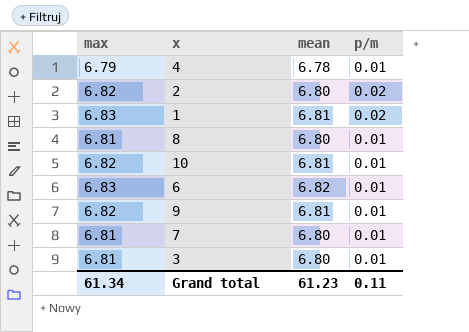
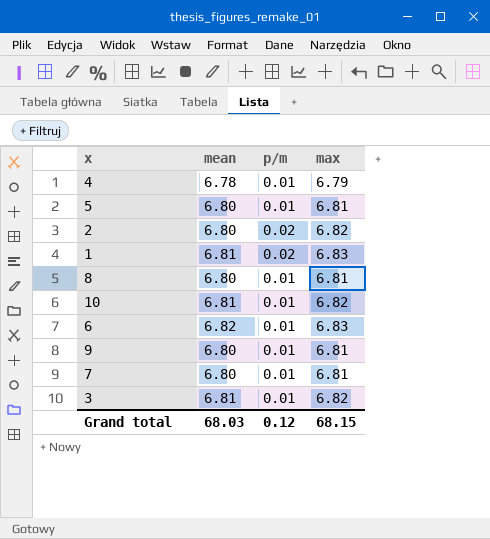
column max | position: 1 -> 4
row 5: none -> 6.80 | 0.01 | 6.81
9 | mean: 6.81 -> 6.80
9 | max: 6.82 -> 6.81
3 | mean: 6.80 -> 6.81
3 | max: 6.81 -> 6.82
Grand total | mean: 61.23 -> 68.03
Grand total | p/m: 0.11 -> 0.12
Grand total | max: 61.34 -> 68.15

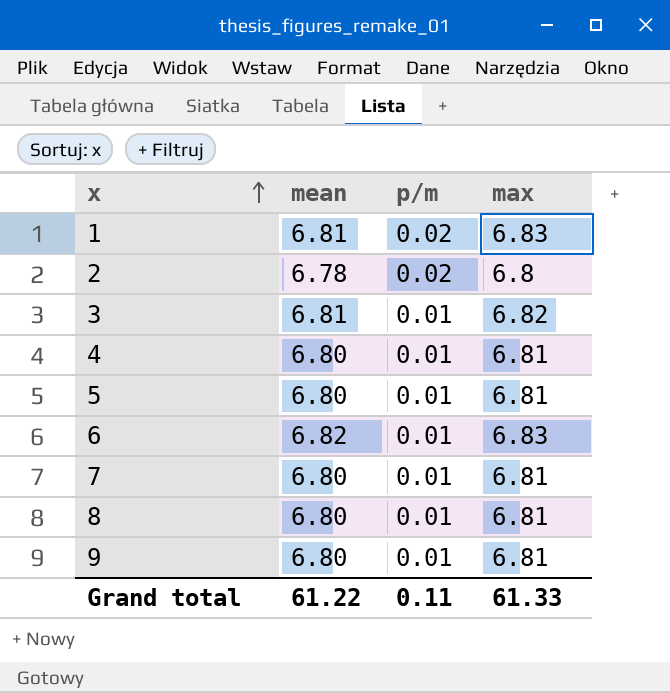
row order: none -> x ascending
row 10: 6.81 | 0.01 | 6.82 -> none
2 | mean: 6.80 -> 6.78
2 | max: 6.82 -> 6.8
4 | mean: 6.78 -> 6.80
4 | max: 6.79 -> 6.81
Grand total | mean: 68.03 -> 61.22
Grand total | p/m: 0.12 -> 0.11
Grand total | max: 68.15 -> 61.33

